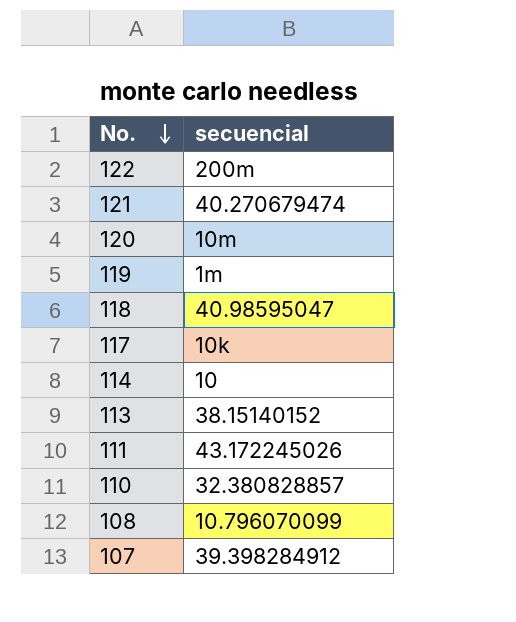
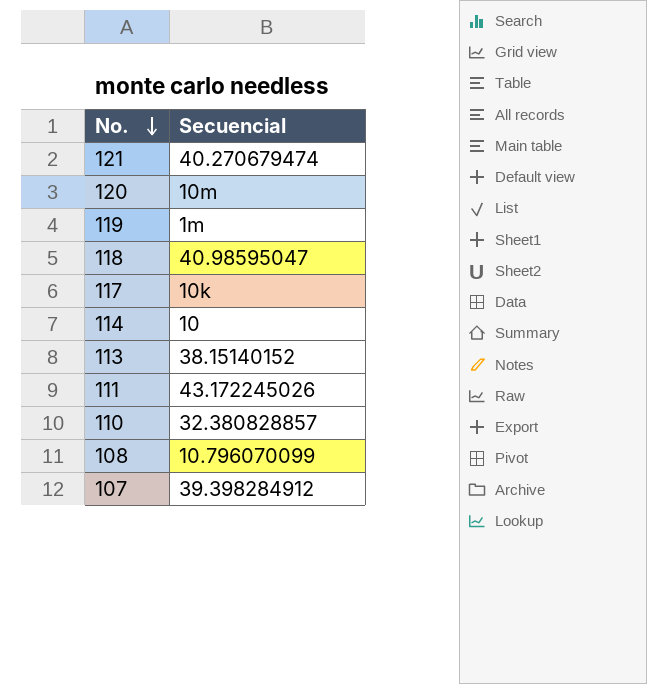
column name: secuencial -> Secuencial
row 122: 200m -> none

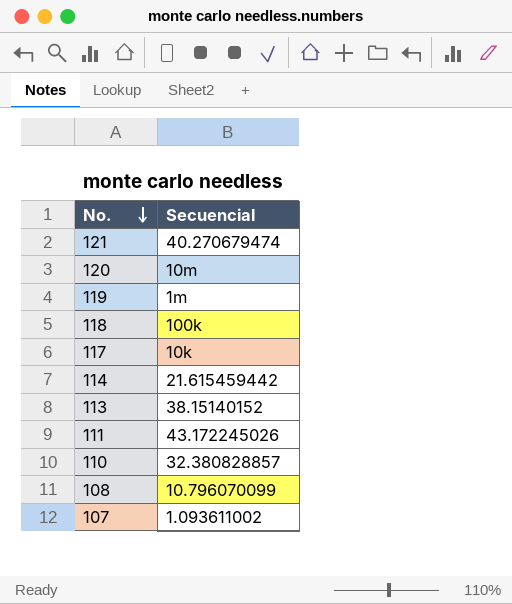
118 | Secuencial: 40.98595047 -> 100k
114 | Secuencial: 10 -> 21.615459442
107 | Secuencial: 39.398284912 -> 1.093611002

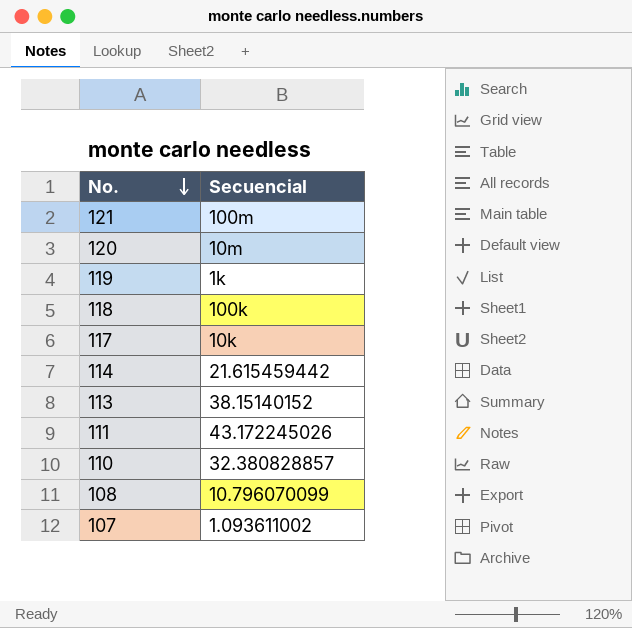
121 | Secuencial: 40.270679474 -> 100m
119 | Secuencial: 1m -> 1k

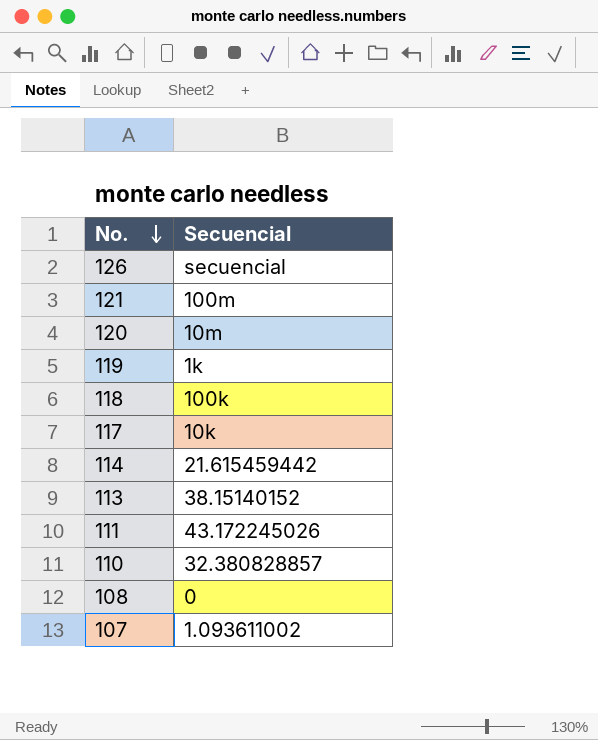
row 126: none -> secuencial
108 | Secuencial: 10.796070099 -> 0

